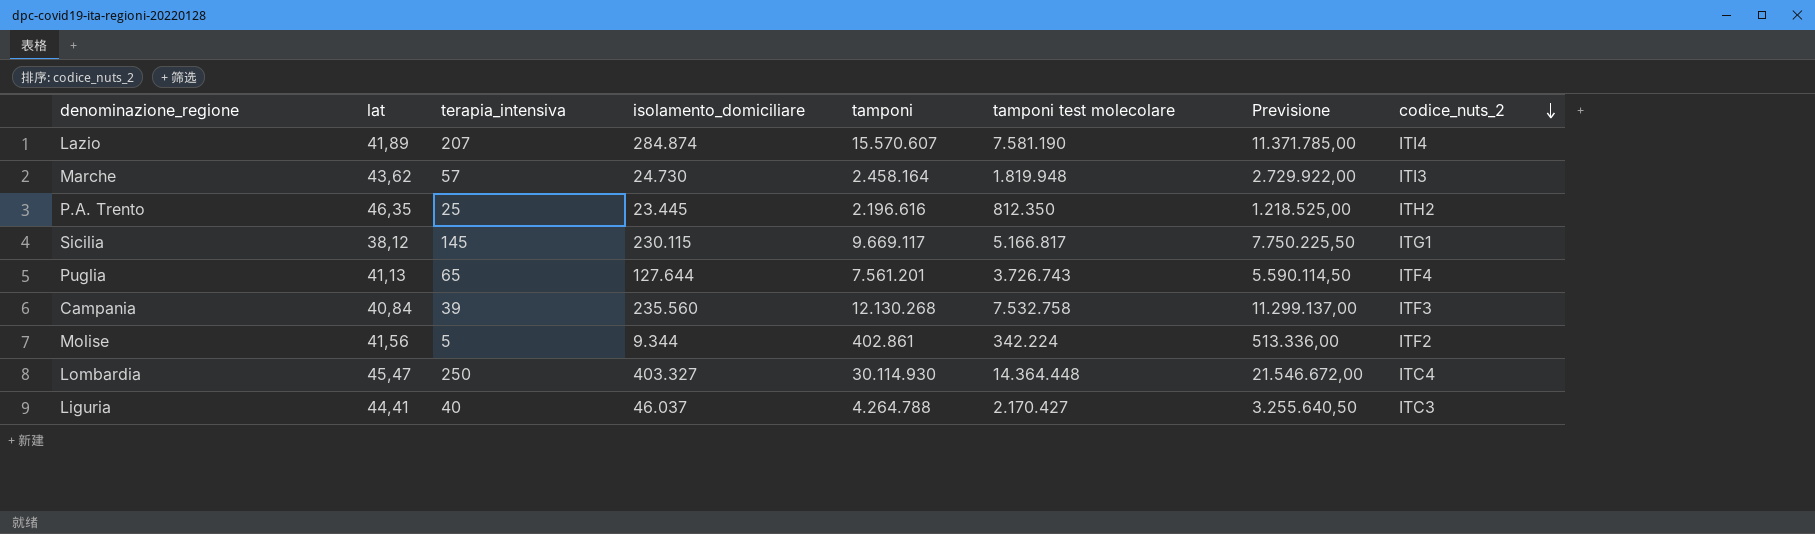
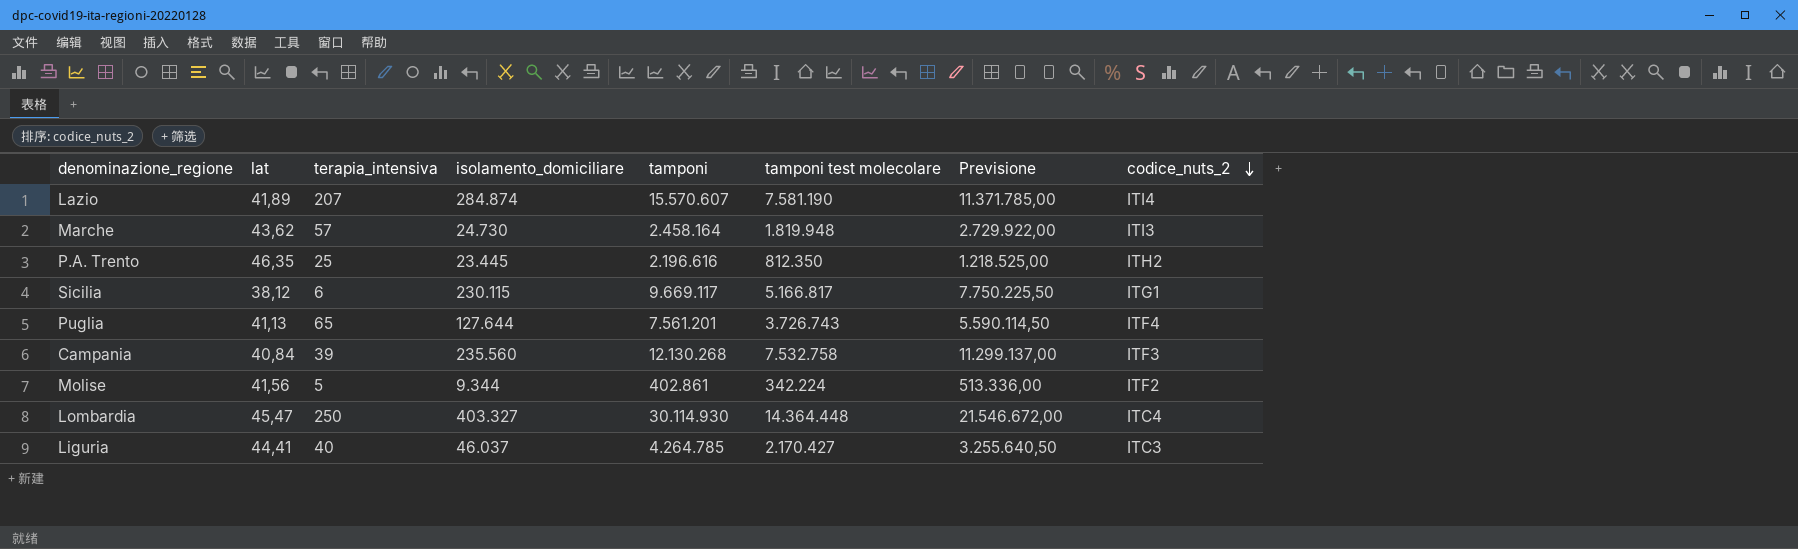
Sicilia | terapia_intensiva: 145 -> 6
Liguria | tamponi: 4.264.788 -> 4.264.785

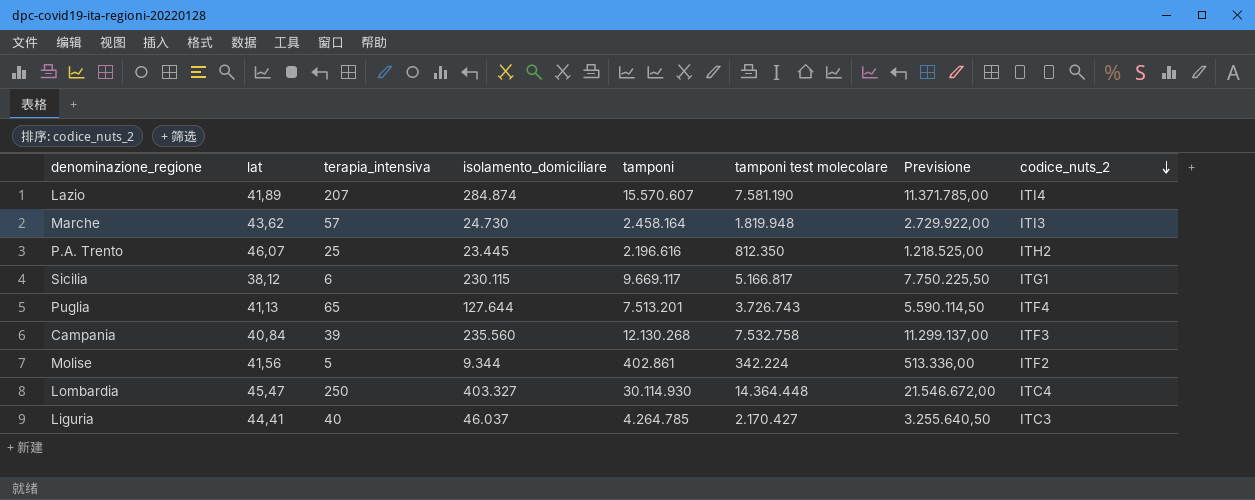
P.A. Trento | lat: 46,35 -> 46,07
Puglia | tamponi: 7.561.201 -> 7.513.201

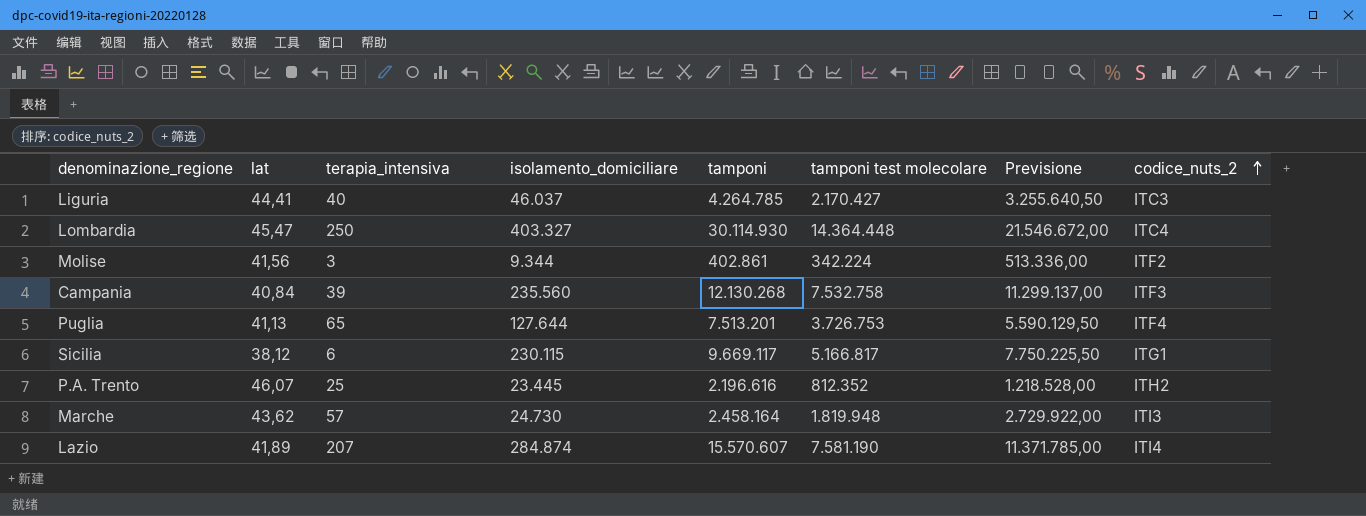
row order: codice_nuts_2 descending -> codice_nuts_2 ascending
Molise | terapia_intensiva: 5 -> 3
Puglia | tamponi test molecolare: 3.726.743 -> 3.726.753
Puglia | Previsione: 5.590.114,50 -> 5.590.129,50
P.A. Trento | tamponi test molecolare: 812.350 -> 812.352
P.A. Trento | Previsione: 1.218.525,00 -> 1.218.528,00

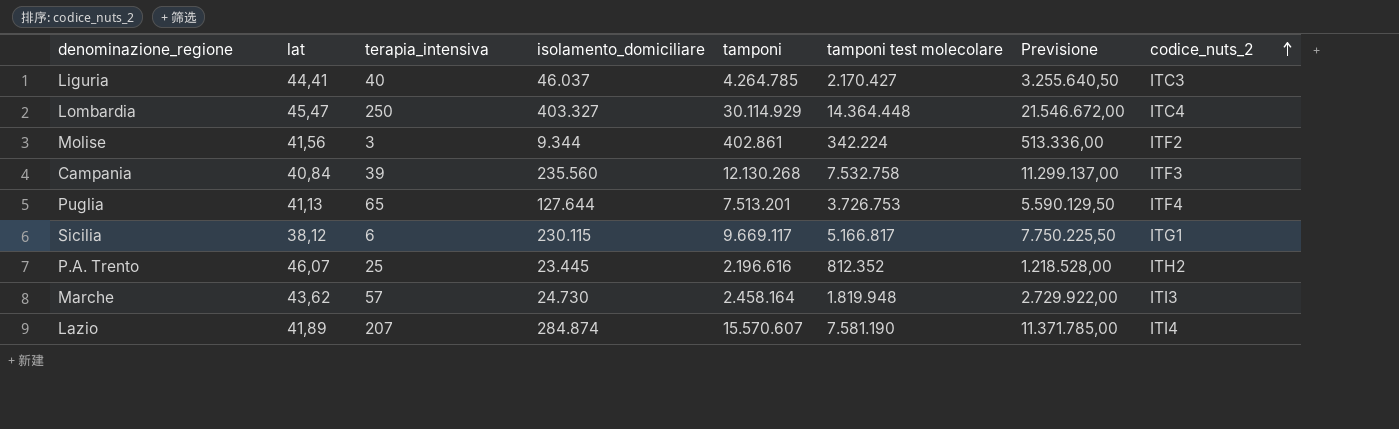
Lombardia | tamponi: 30.114.930 -> 30.114.929

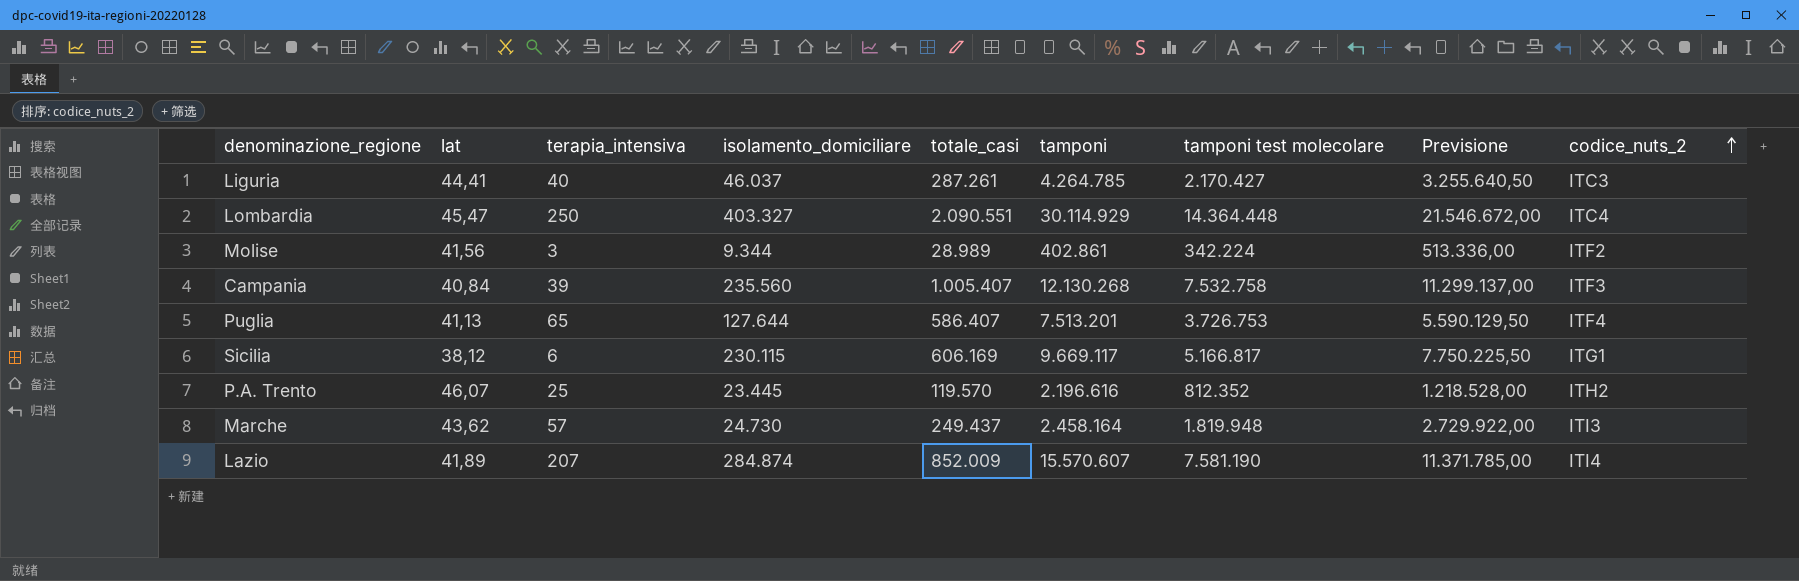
column totale_casi | position: none -> 5

